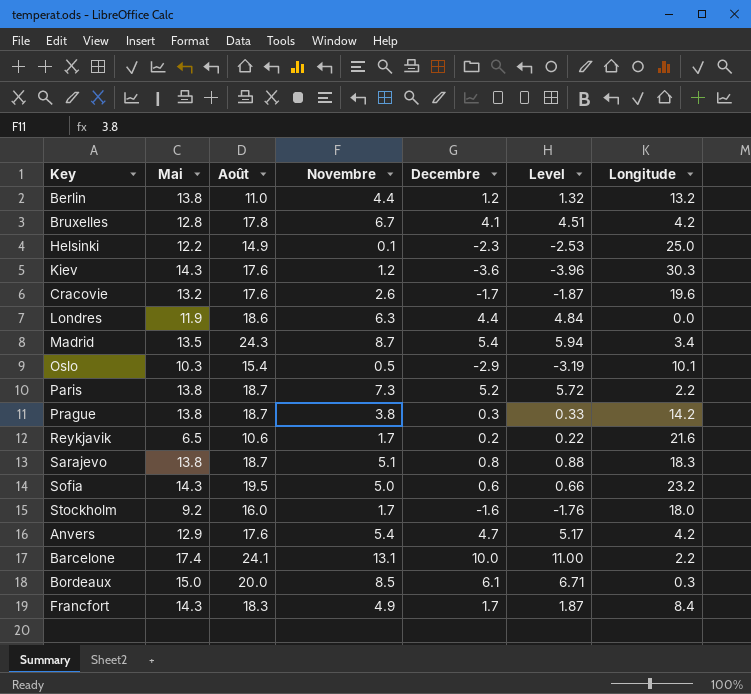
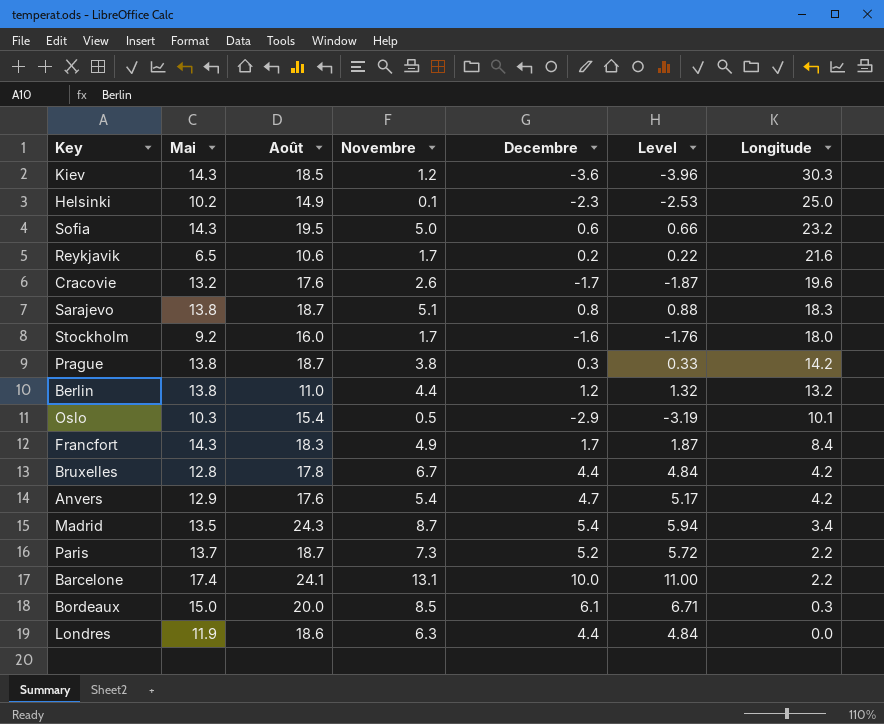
row order: none -> Longitude descending
Kiev | Août: 17.6 -> 18.5
Helsinki | Mai: 12.2 -> 10.2
Bruxelles | Decembre: 4.1 -> 4.4
Bruxelles | Level: 4.51 -> 4.84
Paris | Mai: 13.8 -> 13.7

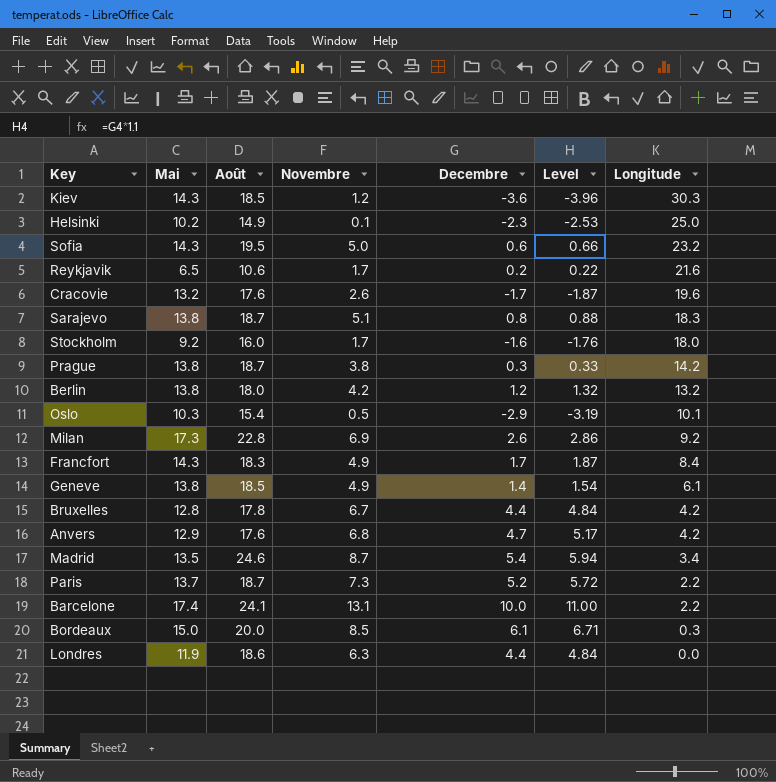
Berlin | Août: 11.0 -> 18.0
Berlin | Novembre: 4.4 -> 4.2
row Milan: none -> 17.3 | 22.8 | 6.9 | 2.6 | 2.86 | 9.2
row Geneve: none -> 13.8 | 18.5 | 4.9 | 1.4 | 1.54 | 6.1
Anvers | Novembre: 5.4 -> 6.8
Madrid | Août: 24.3 -> 24.6

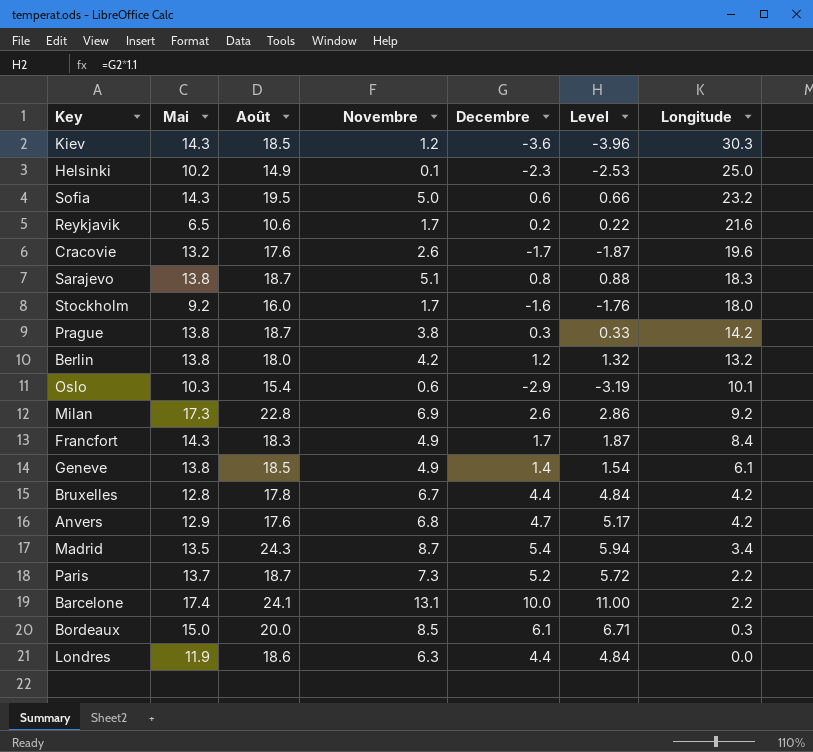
Oslo | Novembre: 0.5 -> 0.6
Madrid | Août: 24.6 -> 24.3

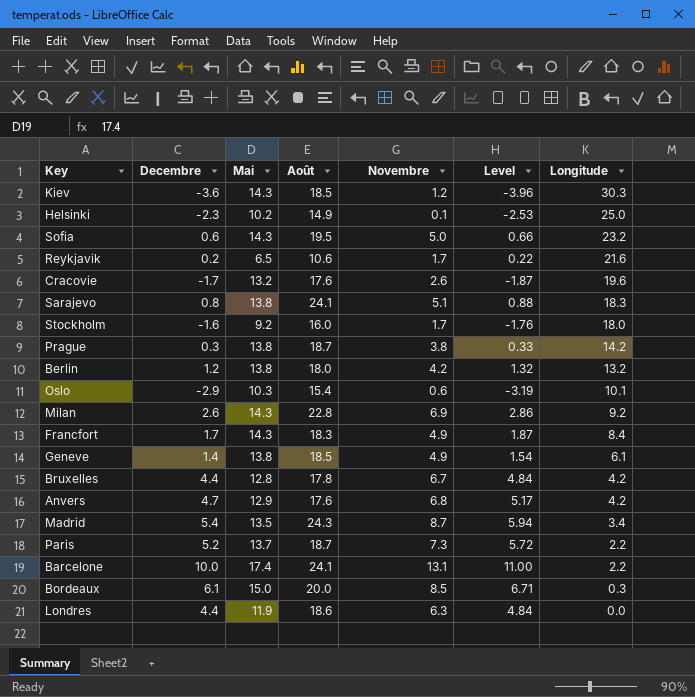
column Decembre | position: 5 -> 2
Sarajevo | Août: 18.7 -> 24.1
Milan | Mai: 17.3 -> 14.3

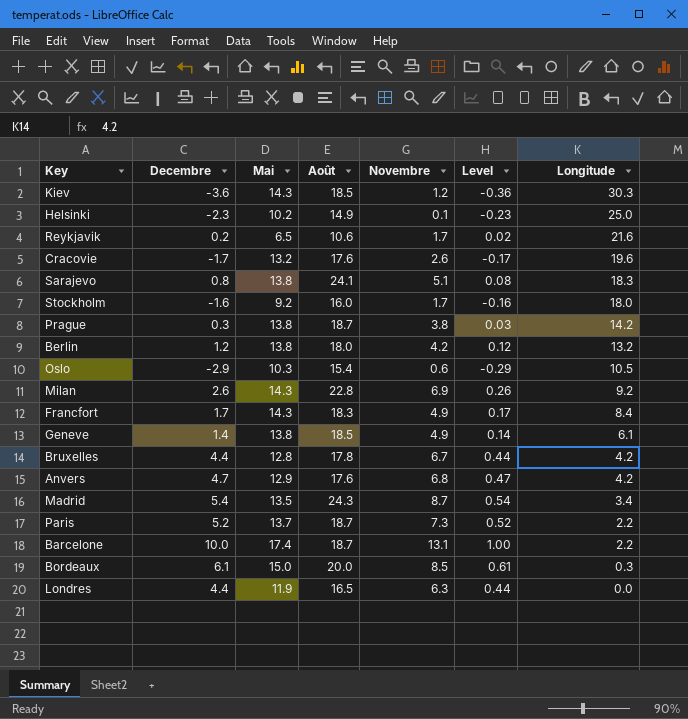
column Level | formula: [Decembre] * 1.1 -> [Decembre] * 0.1
row Sofia: 0.6 | 14.3 | 19.5 | 5.0 | 0.66 | 23.2 -> none
Oslo | Longitude: 10.1 -> 10.5
Barcelone | Août: 24.1 -> 18.7
Londres | Août: 18.6 -> 16.5

